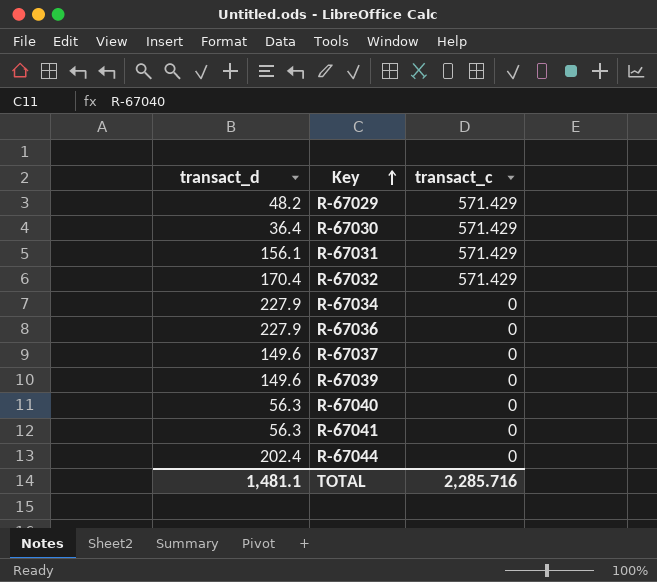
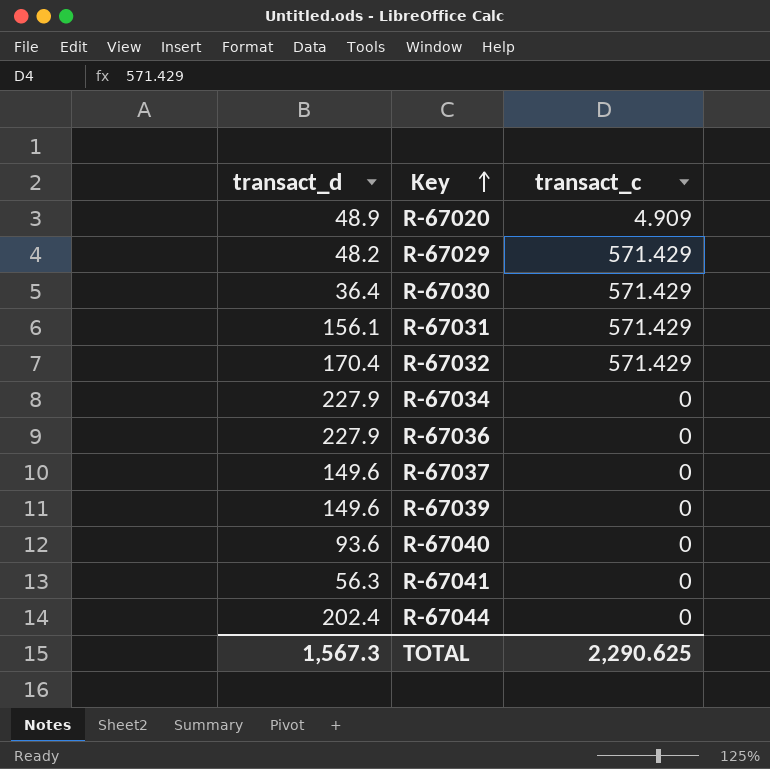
row R-67020: none -> 48.9 | 4.909
R-67040 | transact_d: 56.3 -> 93.6
TOTAL | transact_d: 1,481.1 -> 1,567.3
TOTAL | transact_c: 2,285.716 -> 2,290.625

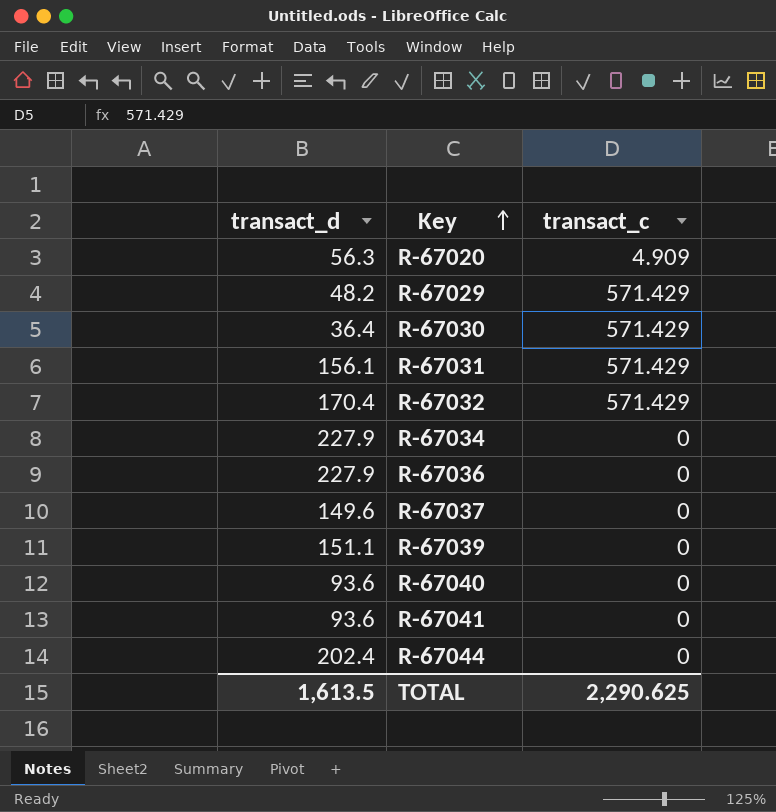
R-67020 | transact_d: 48.9 -> 56.3
R-67039 | transact_d: 149.6 -> 151.1
R-67041 | transact_d: 56.3 -> 93.6
TOTAL | transact_d: 1,567.3 -> 1,613.5

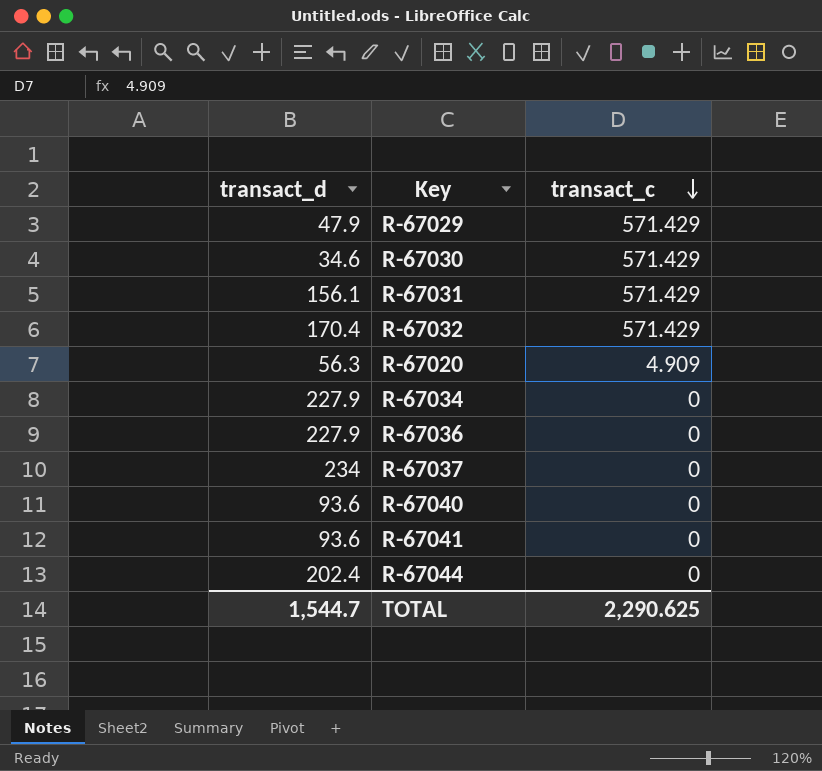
row order: Key ascending -> transact_c descending
row R-67039: 151.1 | 0 -> none
R-67029 | transact_d: 48.2 -> 47.9
R-67030 | transact_d: 36.4 -> 34.6
R-67037 | transact_d: 149.6 -> 234
TOTAL | transact_d: 1,613.5 -> 1,544.7

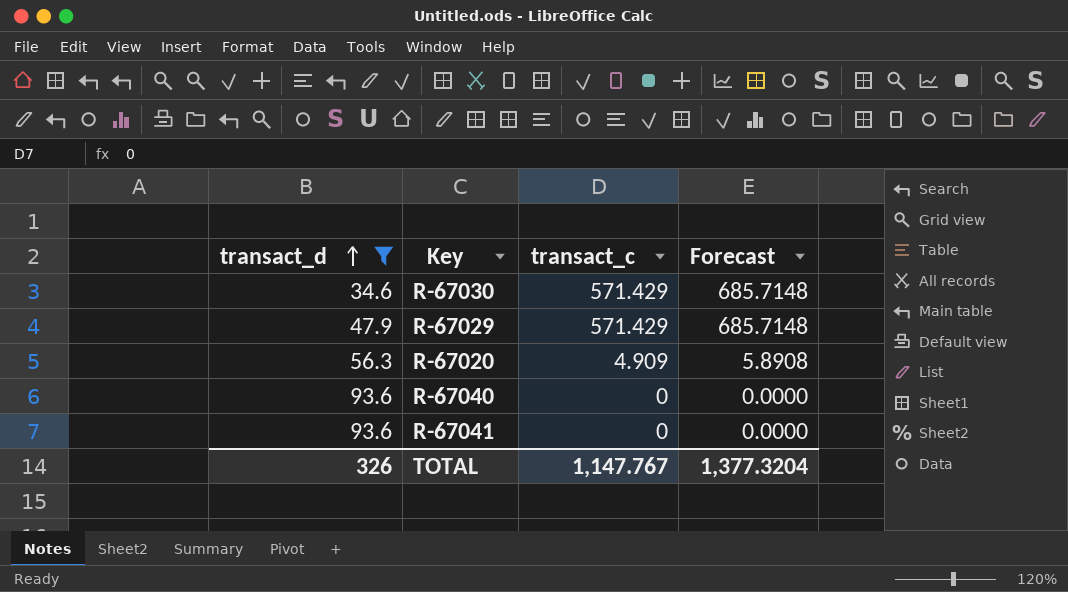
filter: none -> transact_d <= 93.6
row order: transact_c descending -> transact_d ascending
column Forecast | formula: none -> [transact_c] * 1.2
TOTAL | transact_d: 1,544.7 -> 326
TOTAL | transact_c: 2,290.625 -> 1,147.767

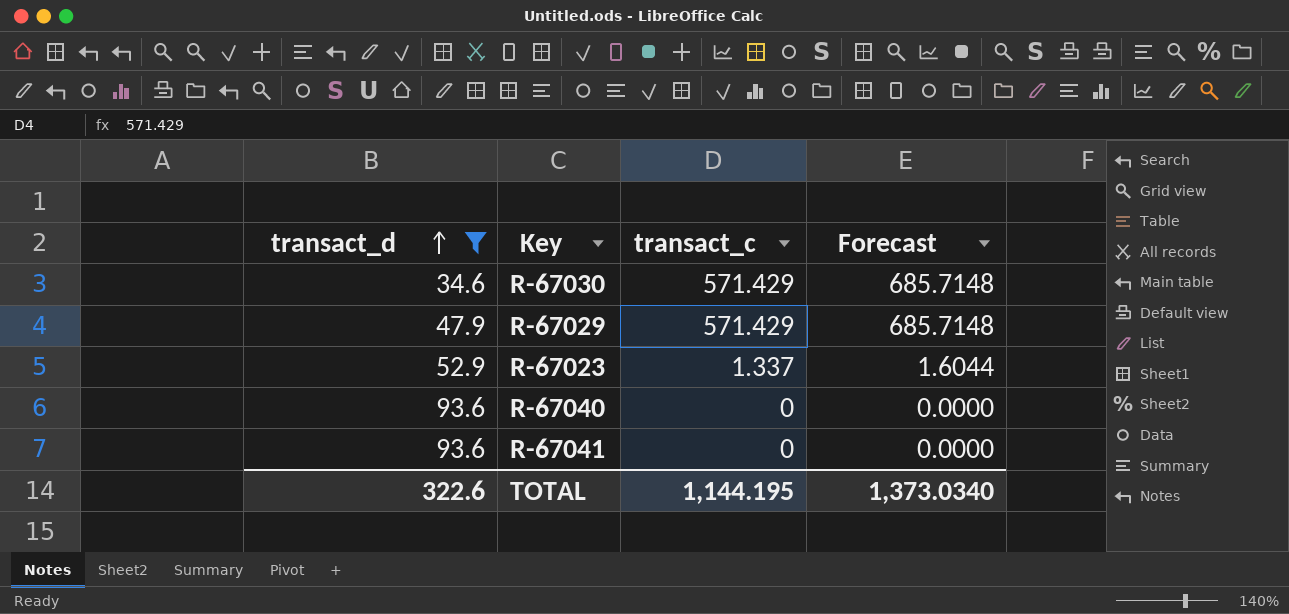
row R-67020: 56.3 | 4.909 | 5.8908 -> none
row R-67023: none -> 52.9 | 1.337 | 1.6044
TOTAL | transact_d: 326 -> 322.6
TOTAL | transact_c: 1,147.767 -> 1,144.195
TOTAL | Forecast: 1,377.3204 -> 1,373.0340

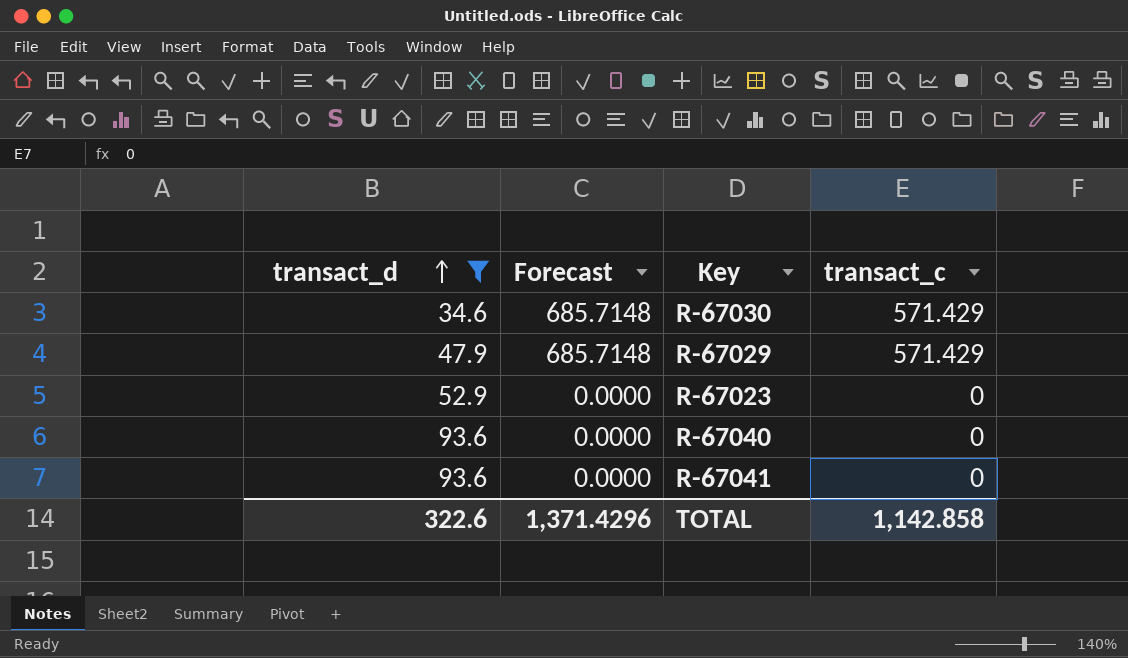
column Forecast | position: 4 -> 2
R-67023 | Forecast: 1.6044 -> 0.0000
R-67023 | transact_c: 1.337 -> 0
TOTAL | Forecast: 1,373.0340 -> 1,371.4296
TOTAL | transact_c: 1,144.195 -> 1,142.858

